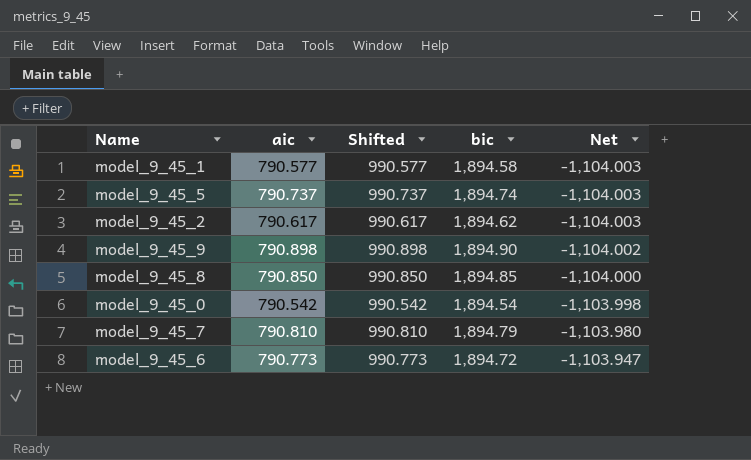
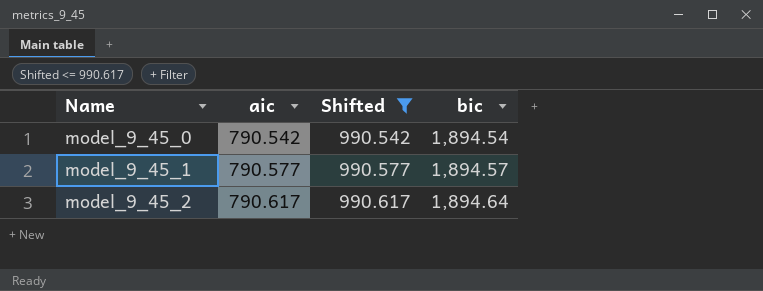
filter: none -> Shifted <= 990.617
row order: Net ascending -> Name ascending
column Net | formula: [aic] - [bic] -> none
model_9_45_1 | bic: 1,894.58 -> 1,894.57
model_9_45_2 | bic: 1,894.62 -> 1,894.64

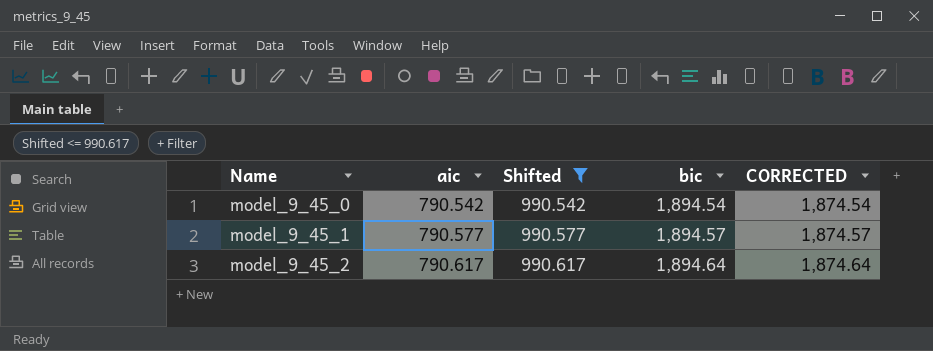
column CORRECTED | formula: none -> [bic] - 20

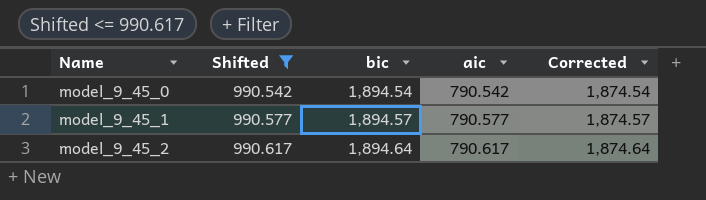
column aic | position: 2 -> 4
column name: CORRECTED -> Corrected

